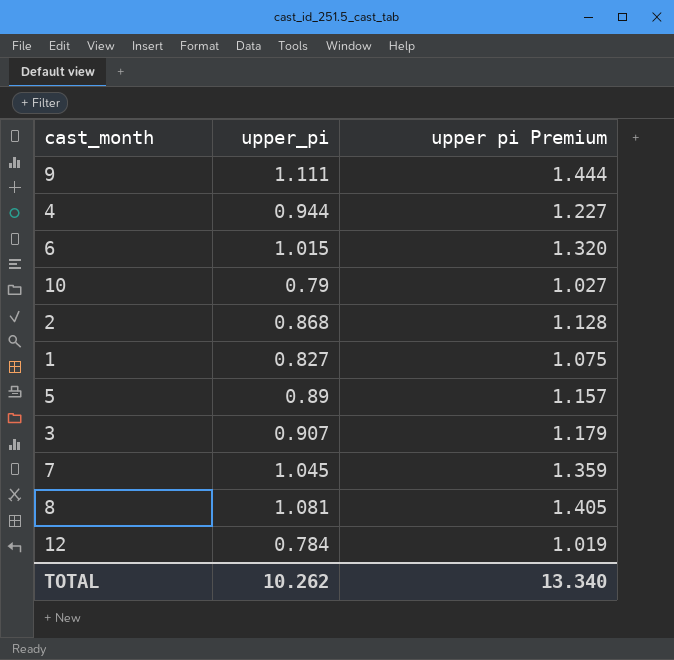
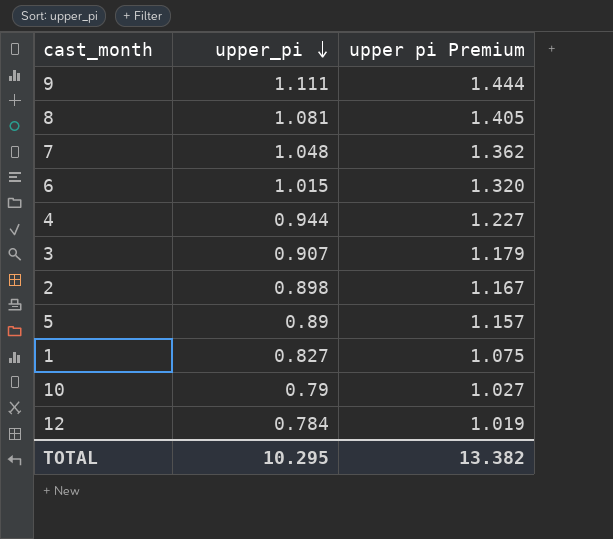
row order: none -> upper_pi descending
7 | upper_pi: 1.045 -> 1.048
7 | upper pi Premium: 1.359 -> 1.362
2 | upper_pi: 0.868 -> 0.898
2 | upper pi Premium: 1.128 -> 1.167
TOTAL | upper_pi: 10.262 -> 10.295
TOTAL | upper pi Premium: 13.340 -> 13.382

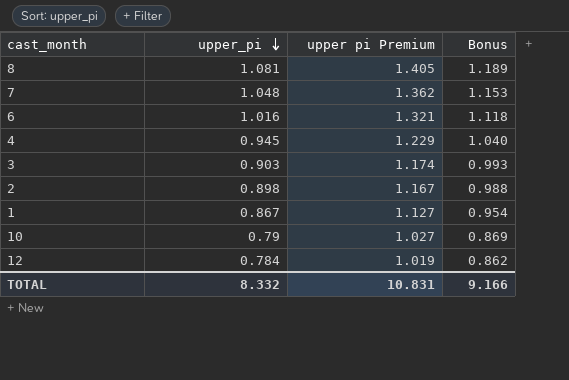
column Bonus | formula: none -> [upper_pi] * 1.1
row 9: 1.111 | 1.444 -> none
row 5: 0.89 | 1.157 -> none
6 | upper_pi: 1.015 -> 1.016
6 | upper pi Premium: 1.320 -> 1.321
4 | upper_pi: 0.944 -> 0.945
4 | upper pi Premium: 1.227 -> 1.229
3 | upper_pi: 0.907 -> 0.903
3 | upper pi Premium: 1.179 -> 1.174
1 | upper_pi: 0.827 -> 0.867
1 | upper pi Premium: 1.075 -> 1.127
TOTAL | upper_pi: 10.295 -> 8.332
TOTAL | upper pi Premium: 13.382 -> 10.831

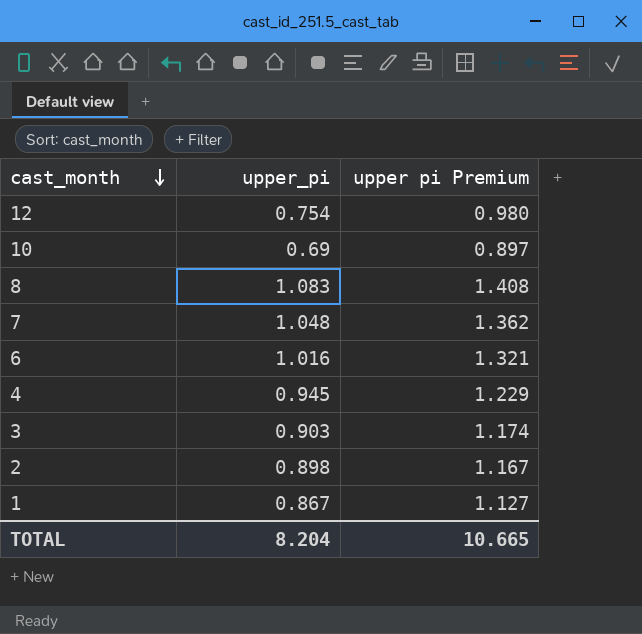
row order: upper_pi descending -> cast_month descending
column Bonus | formula: [upper_pi] * 1.1 -> none
12 | upper_pi: 0.784 -> 0.754
12 | upper pi Premium: 1.019 -> 0.980
10 | upper_pi: 0.79 -> 0.69
10 | upper pi Premium: 1.027 -> 0.897
8 | upper_pi: 1.081 -> 1.083
8 | upper pi Premium: 1.405 -> 1.408
TOTAL | upper_pi: 8.332 -> 8.204
TOTAL | upper pi Premium: 10.831 -> 10.665

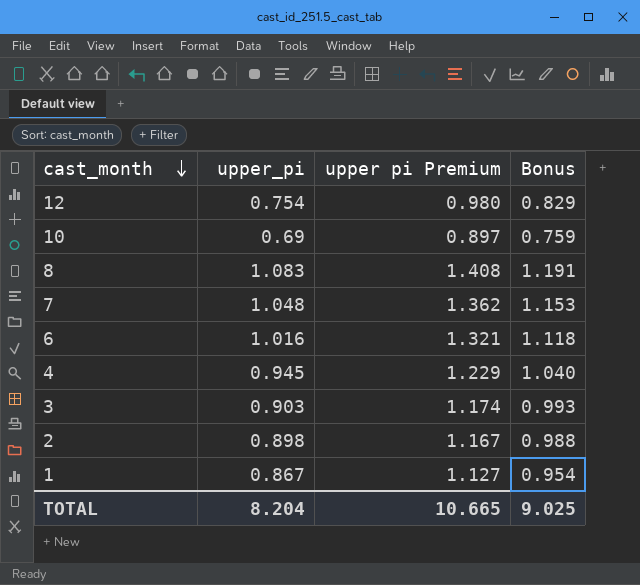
column Bonus | formula: none -> [upper_pi] * 1.1

